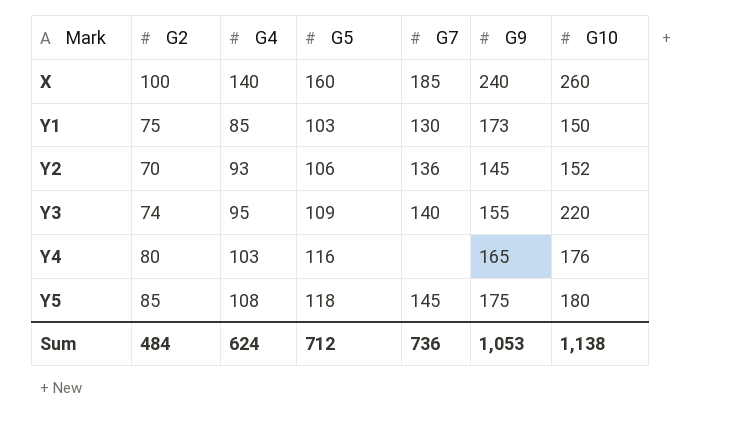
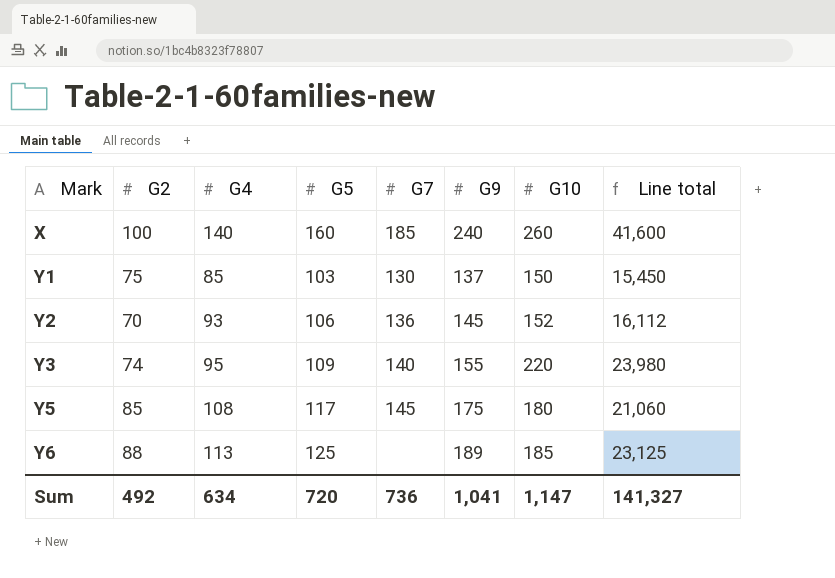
column Line total | formula: none -> [G5] * [G10]
row Y4: 80 | 103 | 116 | none | 165 | 176 -> none
Y1 | G9: 173 -> 137
Y5 | G5: 118 -> 117
row Y6: none -> 88 | 113 | 125 | none | 189 | 185 | 23,125
Sum | G2: 484 -> 492
Sum | G4: 624 -> 634
Sum | G5: 712 -> 720
Sum | G9: 1,053 -> 1,041
Sum | G10: 1,138 -> 1,147

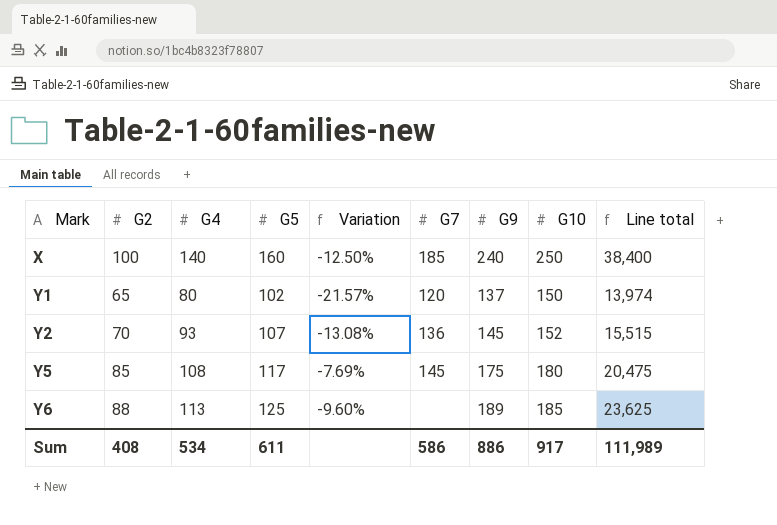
column Variation | formula: none -> ([G4] - [G5]) / [G5]
column Line total | formula: [G5] * [G10] -> [G5] * [G9]
row Y3: 74 | 95 | 109 | 140 | 155 | 220 | 23,980 -> none
X | G10: 260 -> 250
Y1 | G2: 75 -> 65
Y1 | G4: 85 -> 80
Y1 | G5: 103 -> 102
Y1 | G7: 130 -> 120
Y2 | G5: 106 -> 107
Sum | G2: 492 -> 408
Sum | G4: 634 -> 534
Sum | G5: 720 -> 611
Sum | G7: 736 -> 586
Sum | G9: 1,041 -> 886
Sum | G10: 1,147 -> 917
Sum | Line total: 141,327 -> 111,989

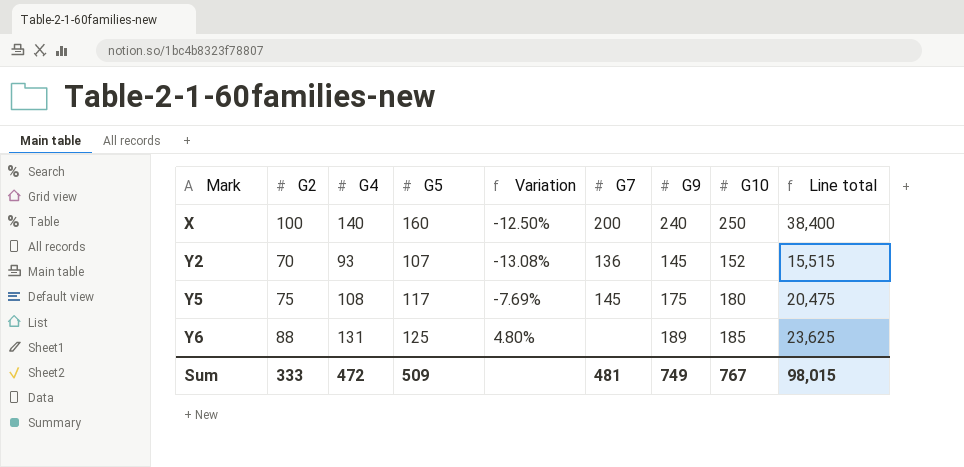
row Y1: 65 | 80 | 102 | -21.57% | 120 | 137 | 150 | 13,974 -> none
X | G7: 185 -> 200
Y5 | G2: 85 -> 75
Y6 | G4: 113 -> 131
Y6 | Variation: -9.60% -> 4.80%
Sum | G2: 408 -> 333
Sum | G4: 534 -> 472
Sum | G5: 611 -> 509
Sum | G7: 586 -> 481
Sum | G9: 886 -> 749
Sum | G10: 917 -> 767
Sum | Line total: 111,989 -> 98,015

